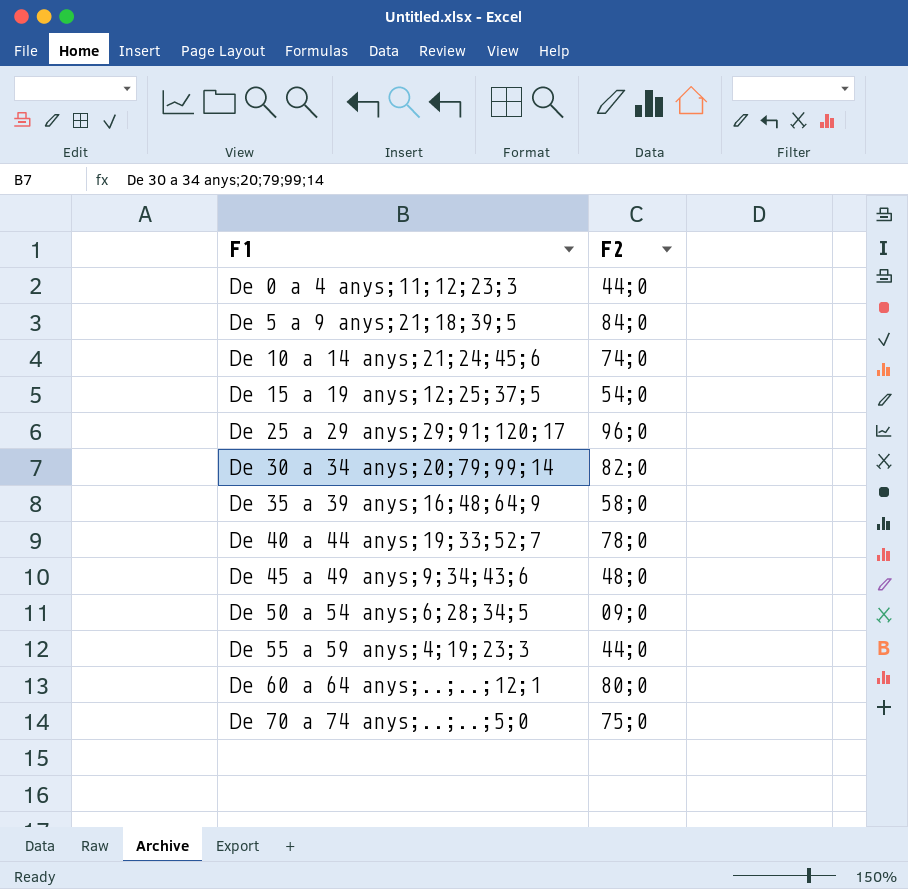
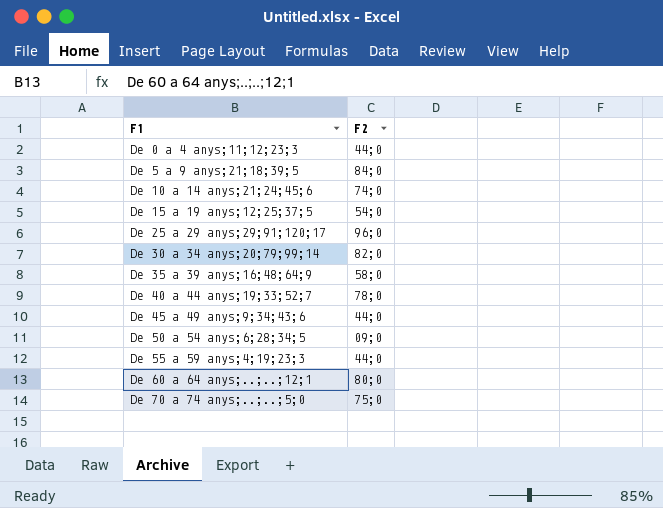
De 45 a 49 anys;9;34;43;6 | F2: 48;0 -> 44;0

